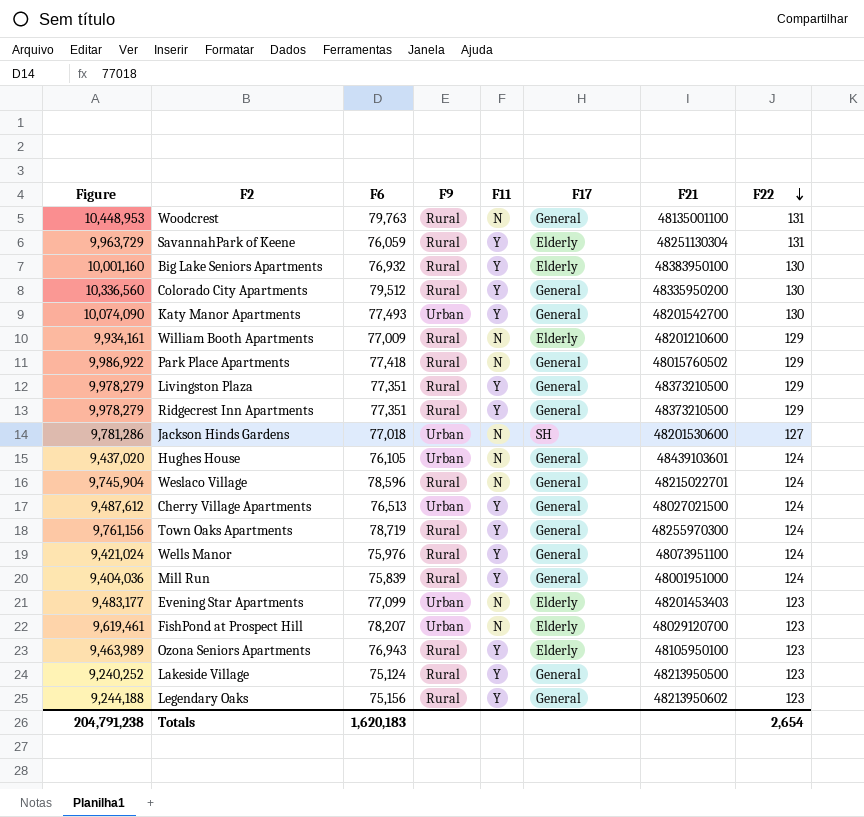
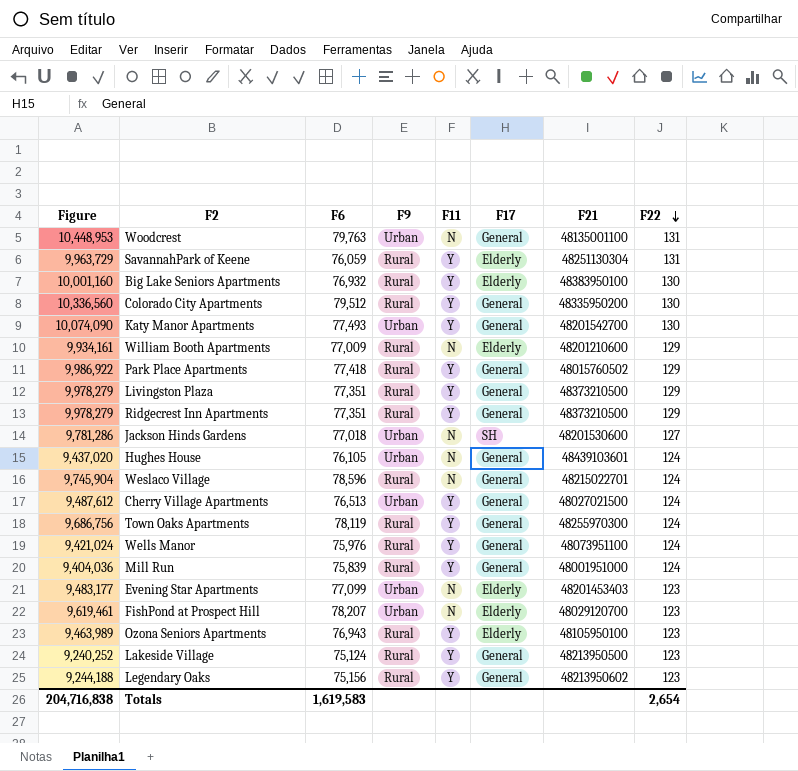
Woodcrest | F9: Rural -> Urban
Park Place Apartments | F11: N -> Y
Town Oaks Apartments | Figure: 9,761,156 -> 9,686,756
Town Oaks Apartments | F6: 78,719 -> 78,119
Totals | Figure: 204,791,238 -> 204,716,838
Totals | F6: 1,620,183 -> 1,619,583

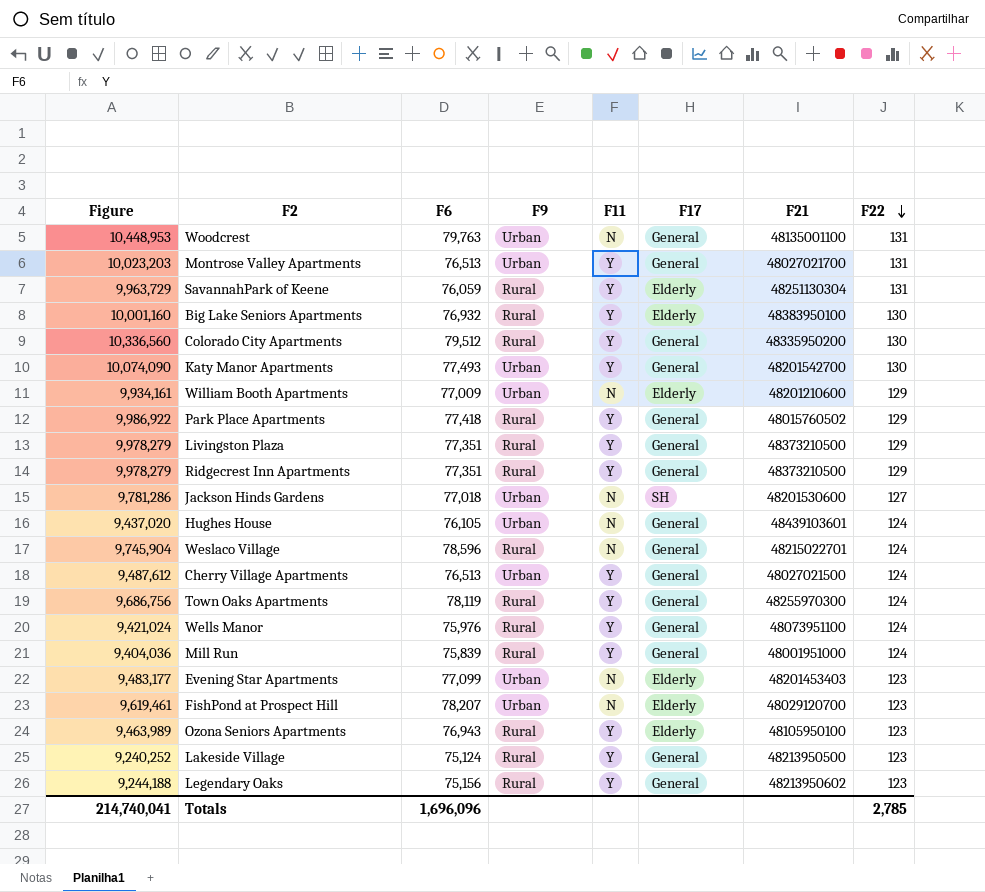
row Montrose Valley Apartments: none -> 10,023,203 | 76,513 | Urban | Y | General | 48027021700 | 131
William Booth Apartments | F9: Rural -> Urban
Totals | Figure: 204,716,838 -> 214,740,041
Totals | F6: 1,619,583 -> 1,696,096
Totals | F22: 2,654 -> 2,785

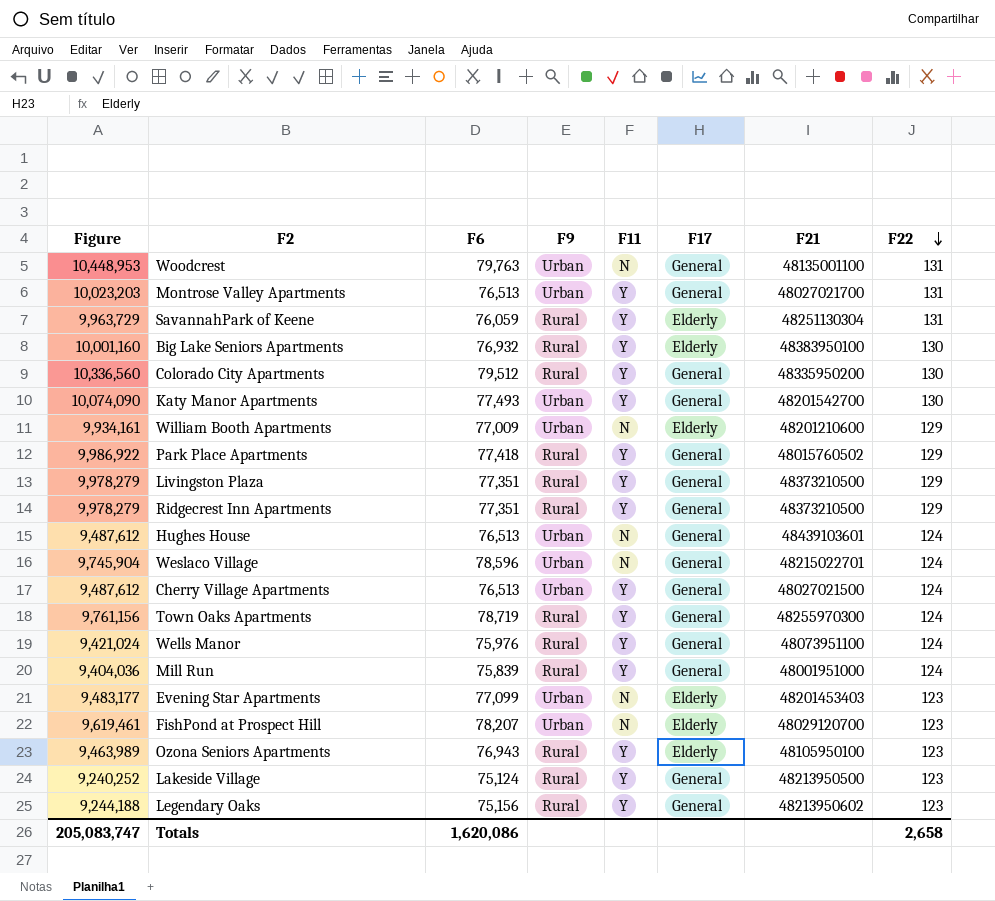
row Jackson Hinds Gardens: 9,781,286 | 77,018 | Urban | N | SH | 48201530600 | 127 -> none
Hughes House | Figure: 9,437,020 -> 9,487,612
Hughes House | F6: 76,105 -> 76,513
Weslaco Village | F9: Rural -> Urban
Town Oaks Apartments | Figure: 9,686,756 -> 9,761,156
Town Oaks Apartments | F6: 78,119 -> 78,719
Totals | Figure: 214,740,041 -> 205,083,747
Totals | F6: 1,696,096 -> 1,620,086
Totals | F22: 2,785 -> 2,658

